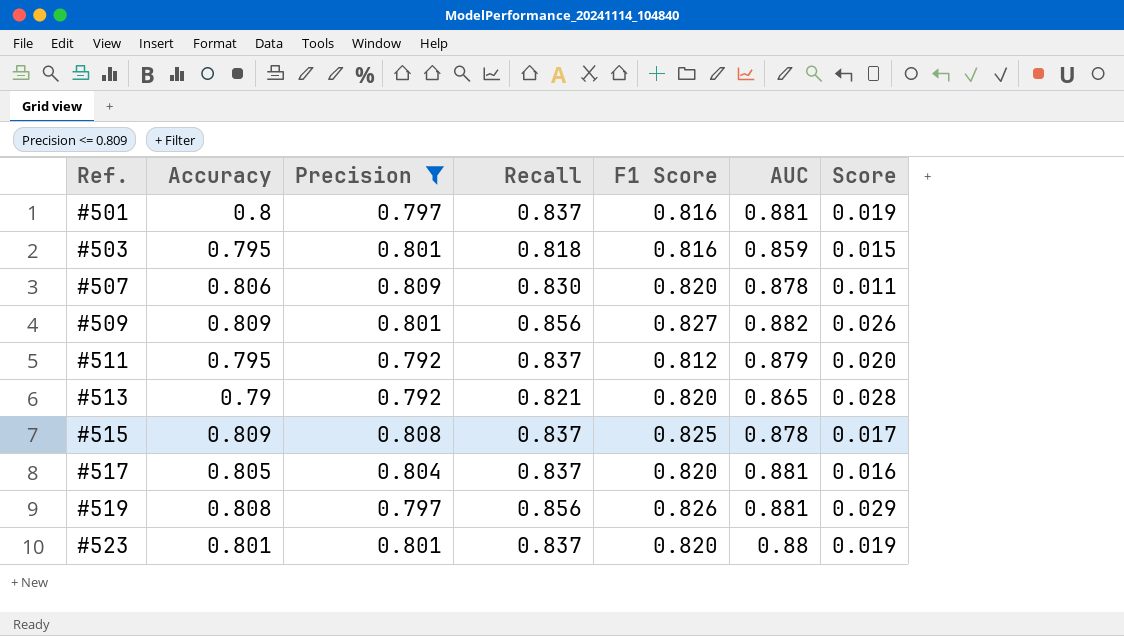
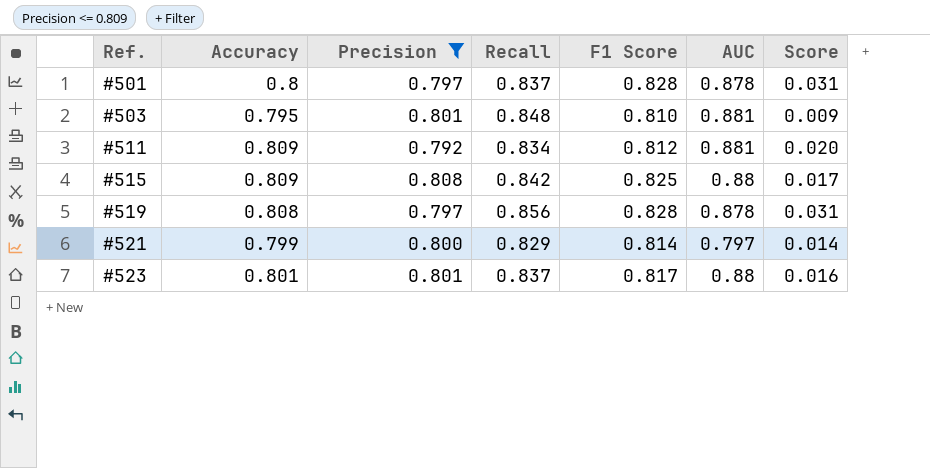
row #507: 0.806 | 0.809 | 0.830 | 0.820 | 0.878 | 0.011 -> none
row #509: 0.809 | 0.801 | 0.856 | 0.827 | 0.882 | 0.026 -> none
row #513: 0.79 | 0.792 | 0.821 | 0.820 | 0.865 | 0.028 -> none
row #517: 0.805 | 0.804 | 0.837 | 0.820 | 0.881 | 0.016 -> none
#501 | F1 Score: 0.816 -> 0.828
#501 | AUC: 0.881 -> 0.878
#501 | Score: 0.019 -> 0.031
#503 | Recall: 0.818 -> 0.848
#503 | F1 Score: 0.816 -> 0.810
#503 | AUC: 0.859 -> 0.881
#503 | Score: 0.015 -> 0.009
#511 | Accuracy: 0.795 -> 0.809
#511 | Recall: 0.837 -> 0.834
#511 | AUC: 0.879 -> 0.881
#515 | Recall: 0.837 -> 0.842
#515 | AUC: 0.878 -> 0.88
#519 | F1 Score: 0.826 -> 0.828
#519 | AUC: 0.881 -> 0.878
#519 | Score: 0.029 -> 0.031
row #521: none -> 0.799 | 0.800 | 0.829 | 0.814 | 0.797 | 0.014
#523 | F1 Score: 0.820 -> 0.817
#523 | Score: 0.019 -> 0.016

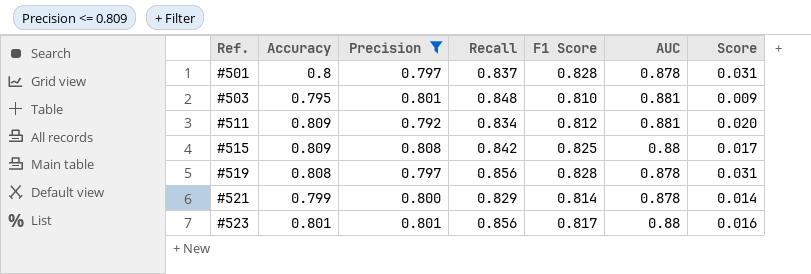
#521 | AUC: 0.797 -> 0.878
#523 | Recall: 0.837 -> 0.856

